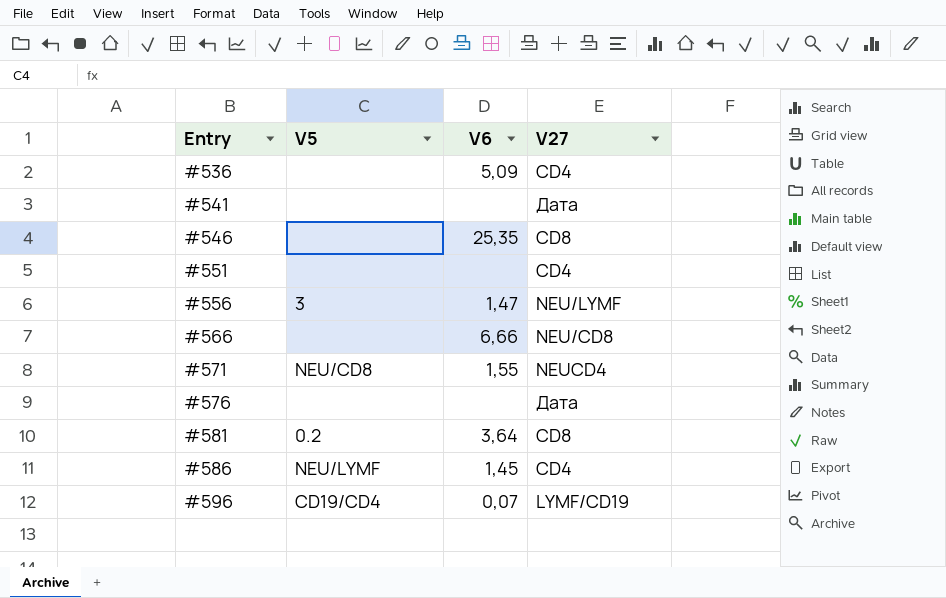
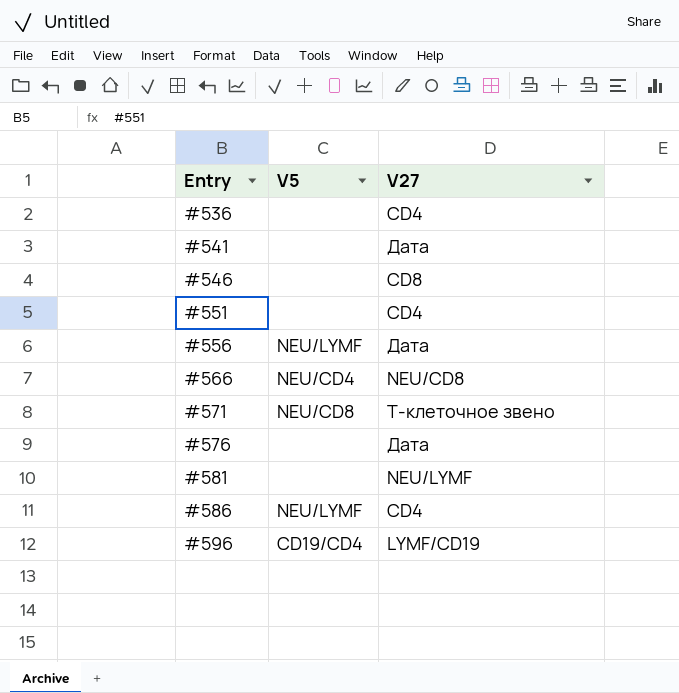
column V6 | position: 3 -> none
#556 | V5: 3 -> NEU/LYMF
#556 | V27: NEU/LYMF -> Дата
#566 | V5: none -> NEU/CD4
#571 | V27: NEUCD4 -> Т-клеточное звено
#581 | V5: 0.2 -> none
#581 | V27: CD8 -> NEU/LYMF

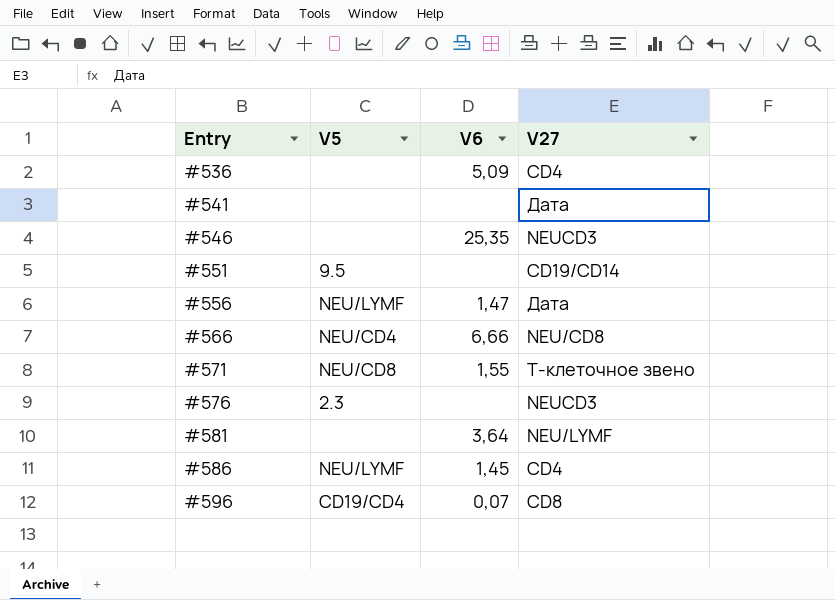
column V6 | position: none -> 3
#546 | V27: CD8 -> NEUCD3
#551 | V5: none -> 9.5
#551 | V27: CD4 -> CD19/CD14
#576 | V5: none -> 2.3
#576 | V27: Дата -> NEUCD3
#596 | V27: LYMF/CD19 -> CD8

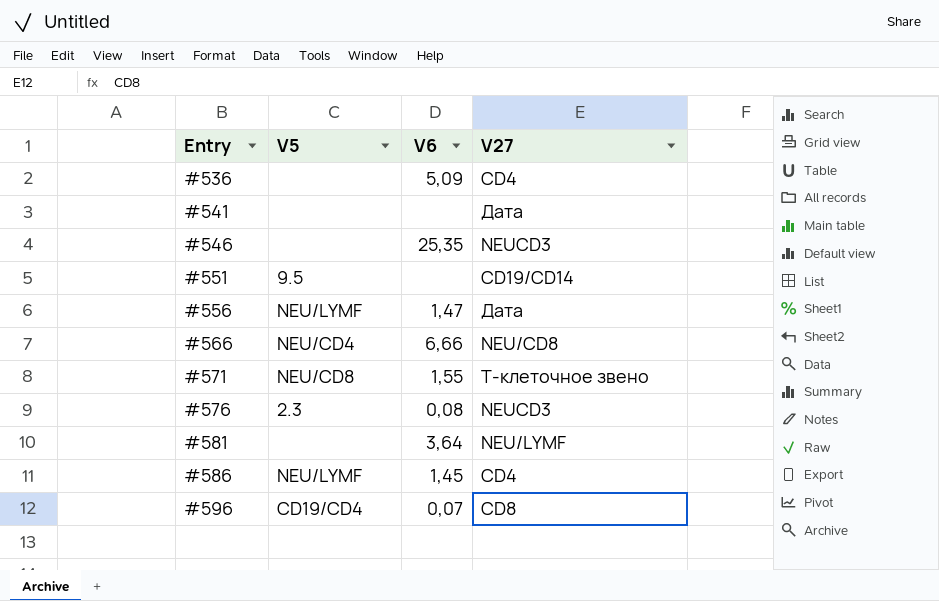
#576 | V6: none -> 0,08

